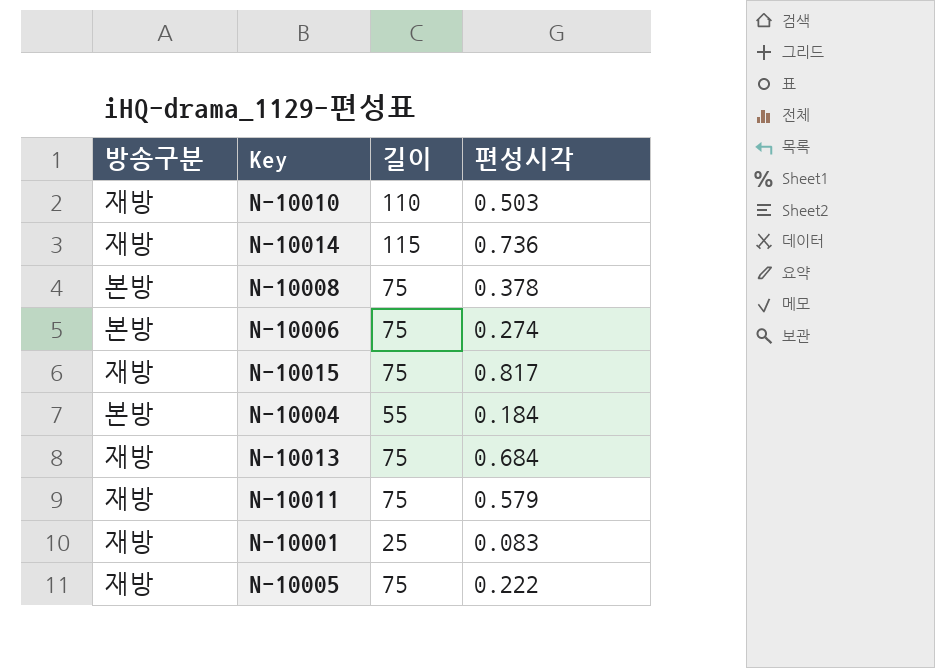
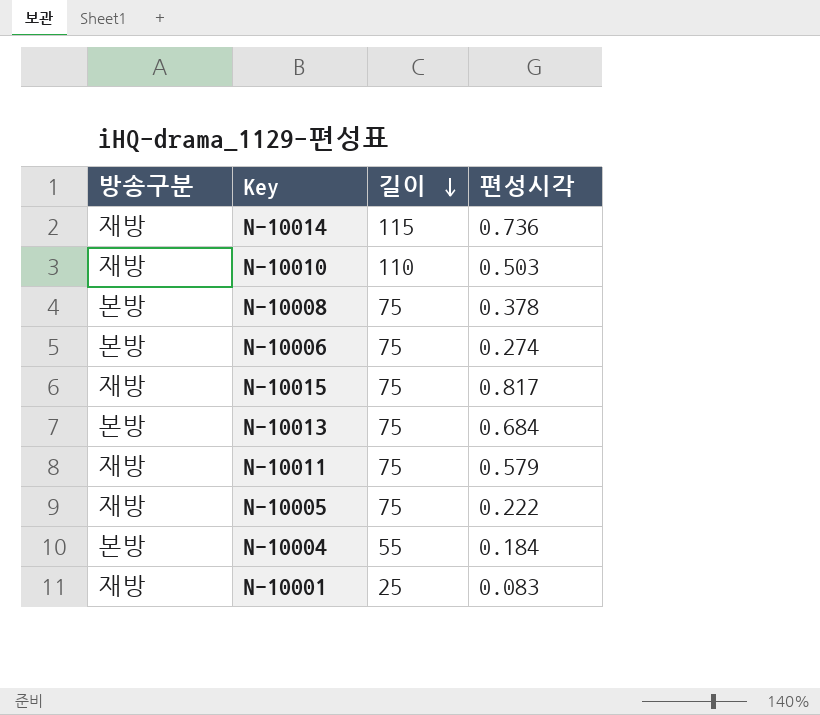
row order: none -> 길이 descending
N-10013 | 방송구분: 재방 -> 본방

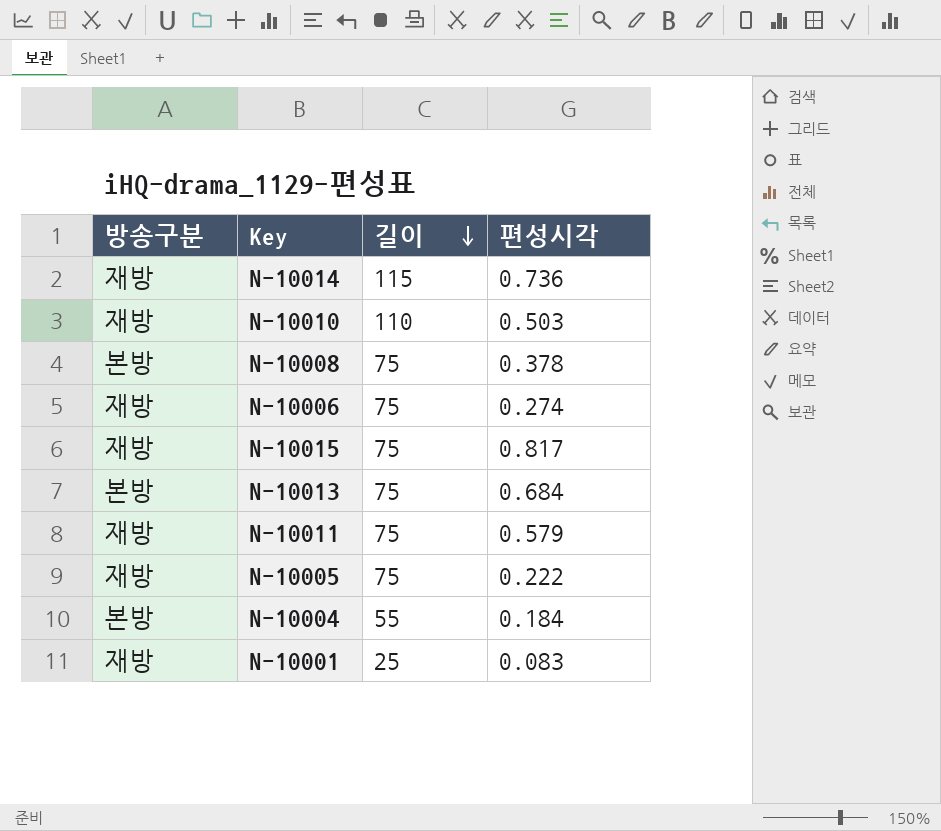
N-10006 | 방송구분: 본방 -> 재방

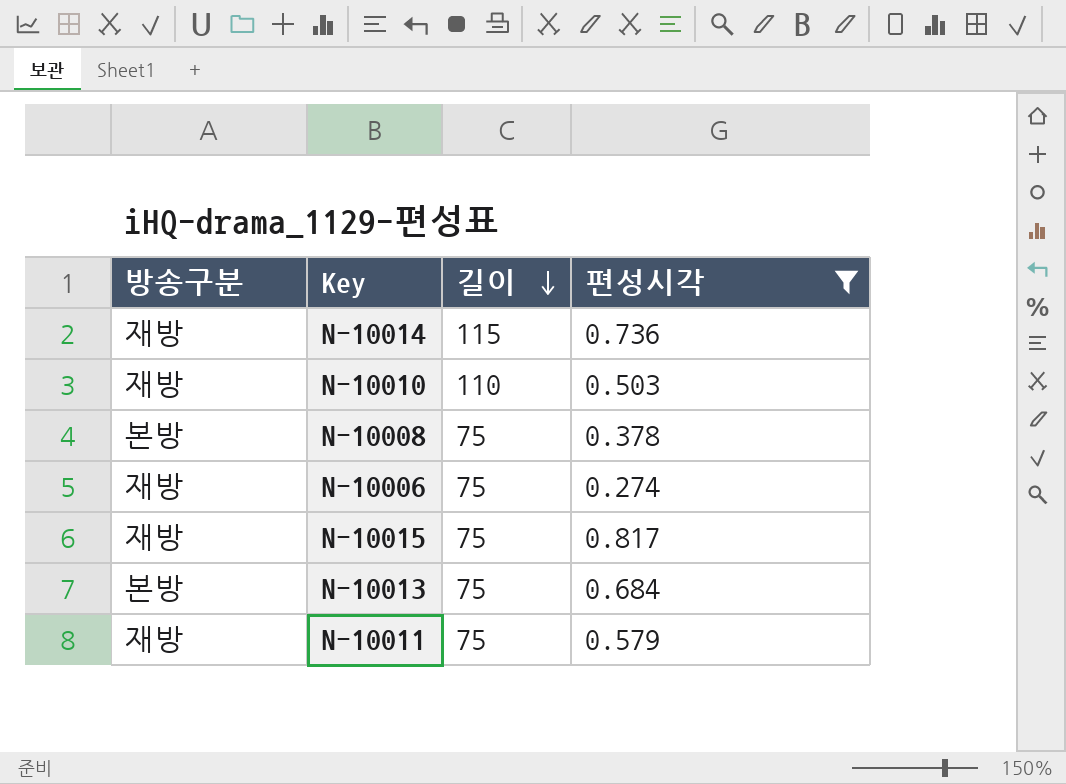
filter: none -> 편성시각 >= 0.274

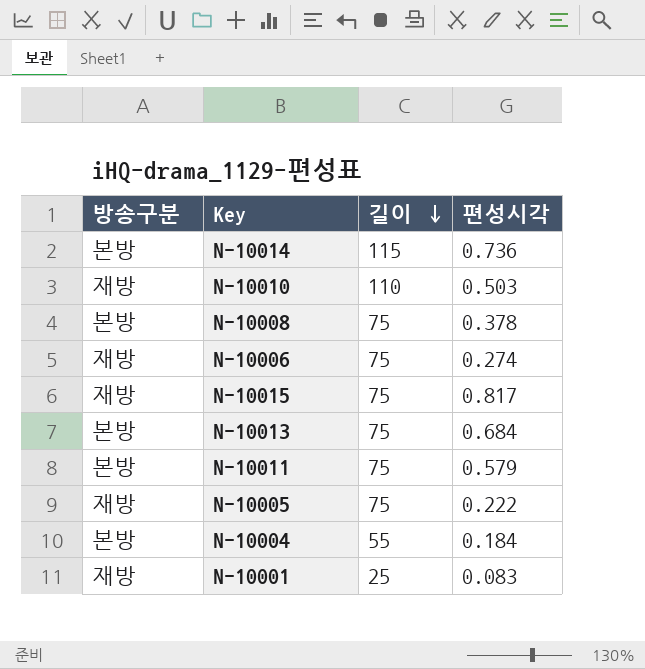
filter: 편성시각 >= 0.274 -> none
N-10014 | 방송구분: 재방 -> 본방
N-10011 | 방송구분: 재방 -> 본방

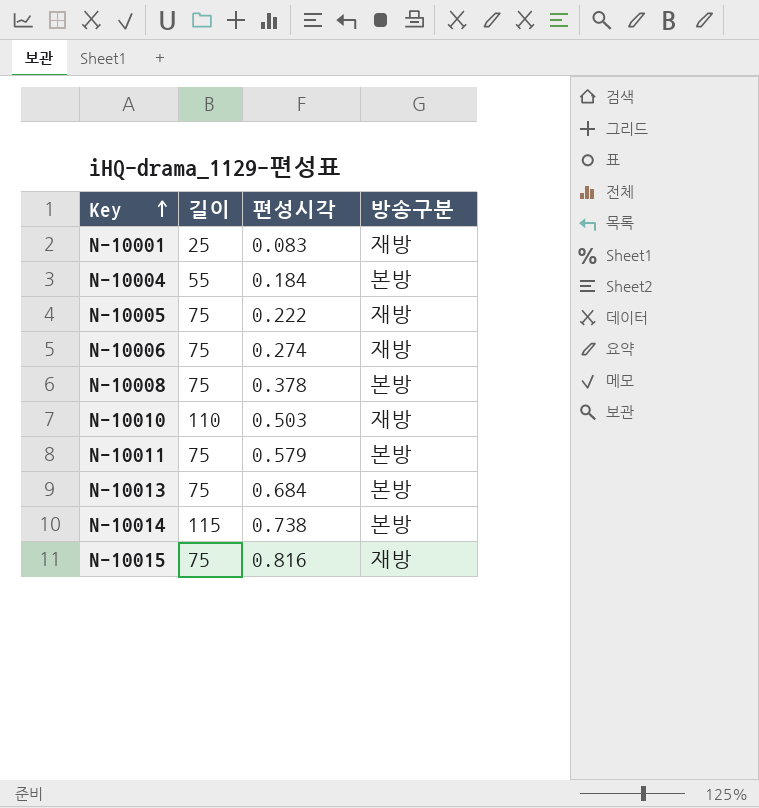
row order: 길이 descending -> Key ascending
column 방송구분 | position: 1 -> 4
N-10014 | 편성시각: 0.736 -> 0.738
N-10015 | 편성시각: 0.817 -> 0.816

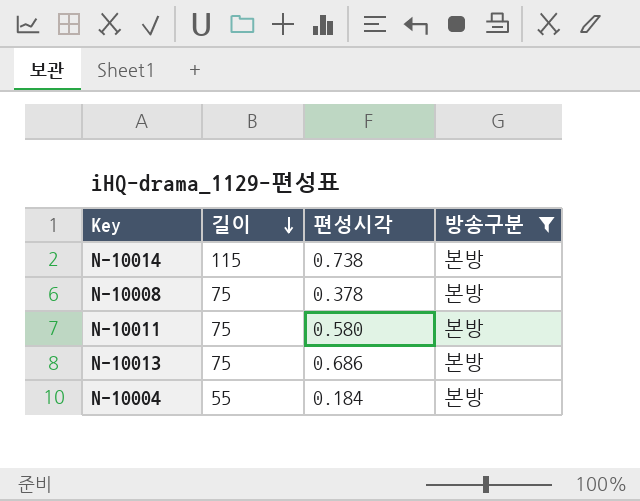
filter: none -> 방송구분 = 본방
row order: Key ascending -> 길이 descending
N-10011 | 편성시각: 0.579 -> 0.580
N-10013 | 편성시각: 0.684 -> 0.686

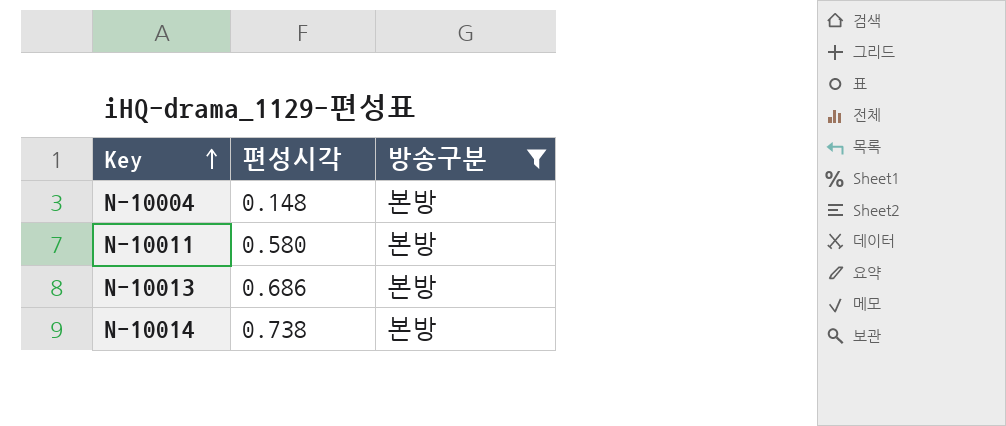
row order: 길이 descending -> Key ascending
column 길이 | position: 2 -> none
row N-10008: 75 | 0.378 | 본방 -> none
N-10004 | 편성시각: 0.184 -> 0.148

